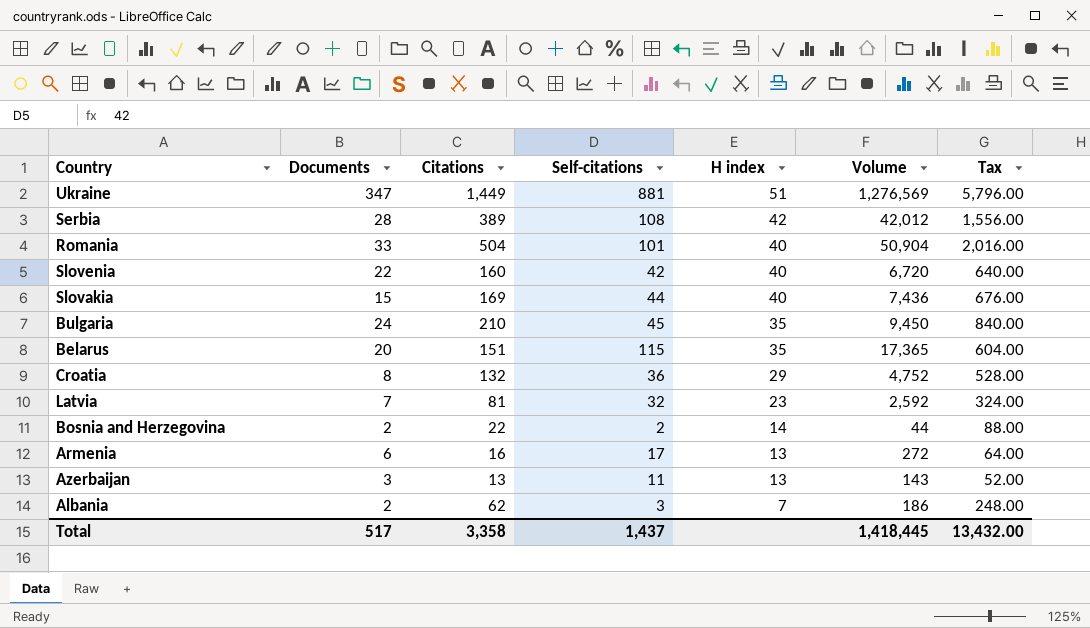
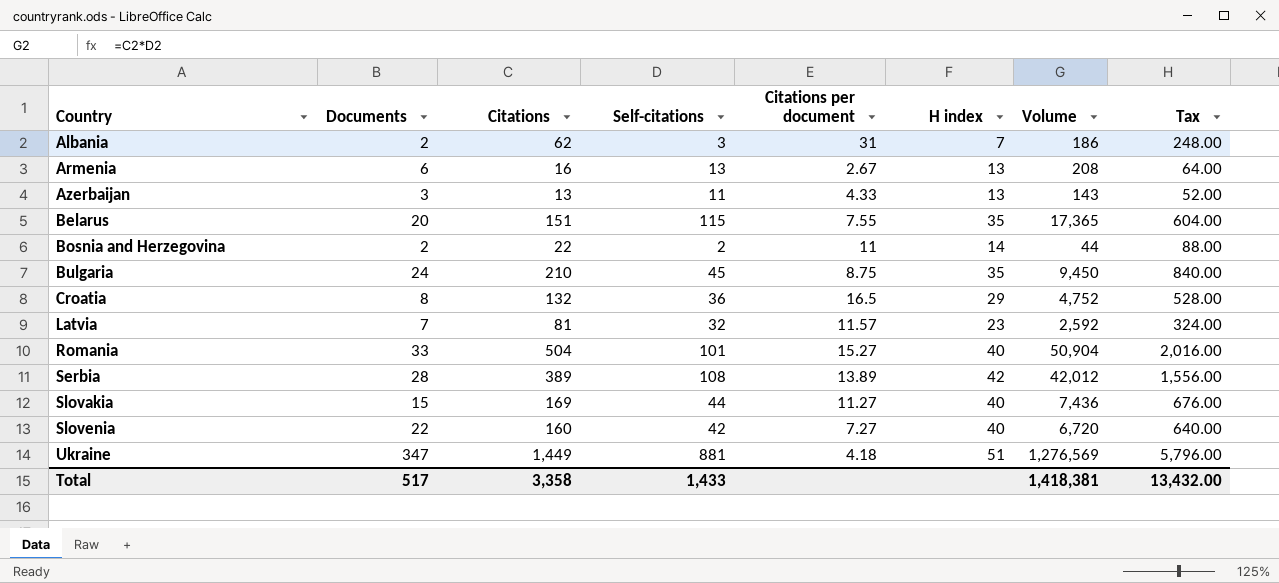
row order: H index descending -> Country ascending
column Citations per document | formula: none -> [Citations] / [Documents]
Armenia | Self-citations: 17 -> 13
Armenia | Volume: 272 -> 208
Total | Self-citations: 1,437 -> 1,433
Total | Volume: 1,418,445 -> 1,418,381

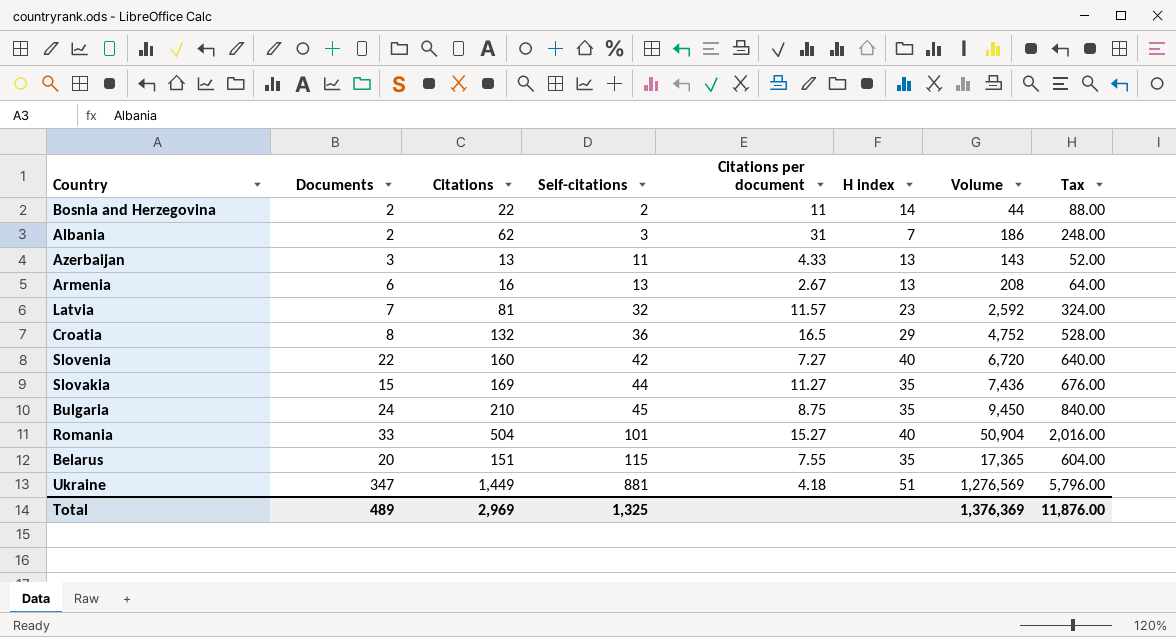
row order: Country ascending -> Self-citations ascending
row Serbia: 28 | 389 | 108 | 13.89 | 42 | 42,012 | 1,556.00 -> none
Slovakia | H index: 40 -> 35
Total | Documents: 517 -> 489
Total | Citations: 3,358 -> 2,969
Total | Self-citations: 1,433 -> 1,325
Total | Volume: 1,418,381 -> 1,376,369
Total | Tax: 13,432.00 -> 11,876.00

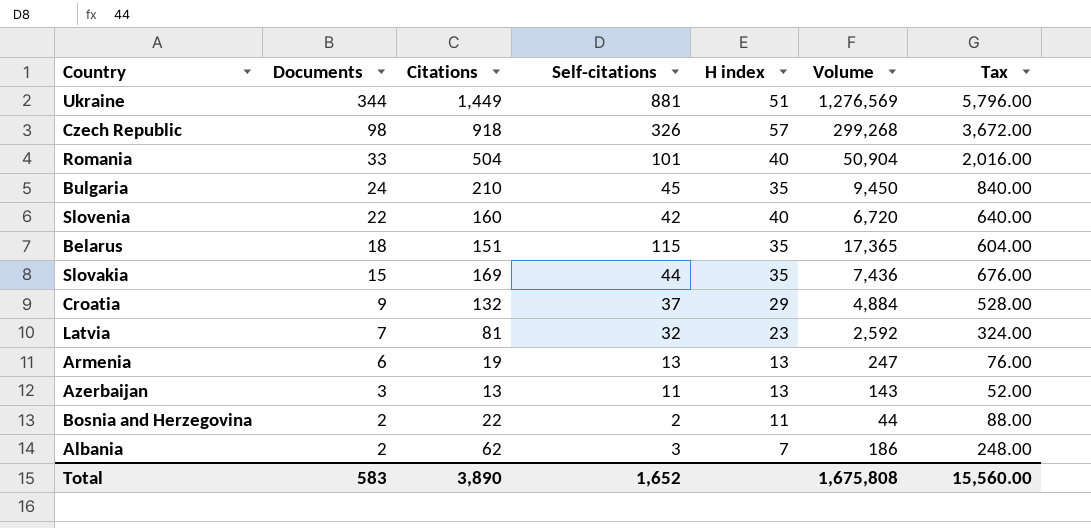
row order: Self-citations ascending -> Documents descending
column Citations per document | formula: [Citations] / [Documents] -> none
Ukraine | Documents: 347 -> 344
row Czech Republic: none -> 98 | 918 | 326 | 57 | 299,268 | 3,672.00
Belarus | Documents: 20 -> 18
Croatia | Documents: 8 -> 9
Croatia | Self-citations: 36 -> 37
Croatia | Volume: 4,752 -> 4,884
Armenia | Citations: 16 -> 19
Armenia | Volume: 208 -> 247
Armenia | Tax: 64.00 -> 76.00
Bosnia and Herzegovina | H index: 14 -> 11
Total | Documents: 489 -> 583
Total | Citations: 2,969 -> 3,890
Total | Self-citations: 1,325 -> 1,652
Total | Volume: 1,376,369 -> 1,675,808
Total | Tax: 11,876.00 -> 15,560.00

